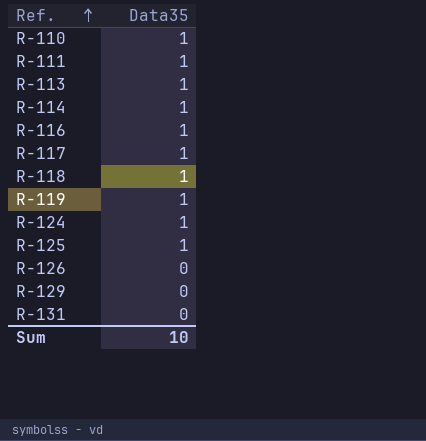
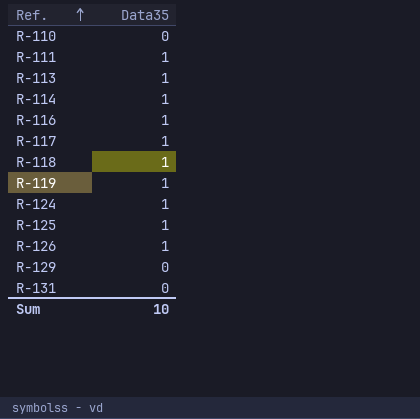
R-110 | Data35: 1 -> 0
R-126 | Data35: 0 -> 1

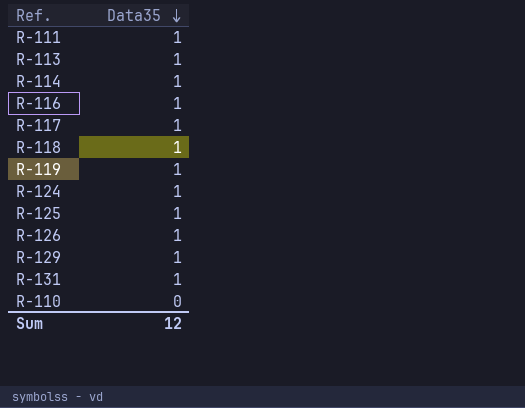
row order: Ref. ascending -> Data35 descending
R-129 | Data35: 0 -> 1
R-131 | Data35: 0 -> 1
Sum | Data35: 10 -> 12

